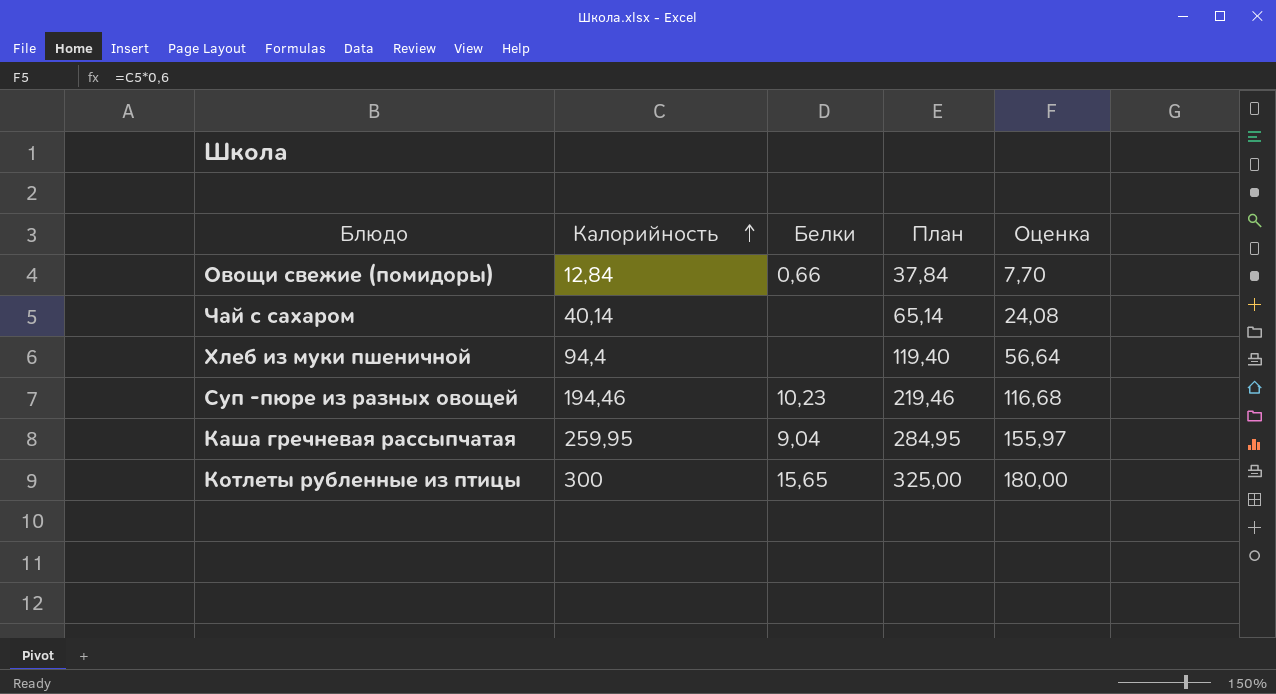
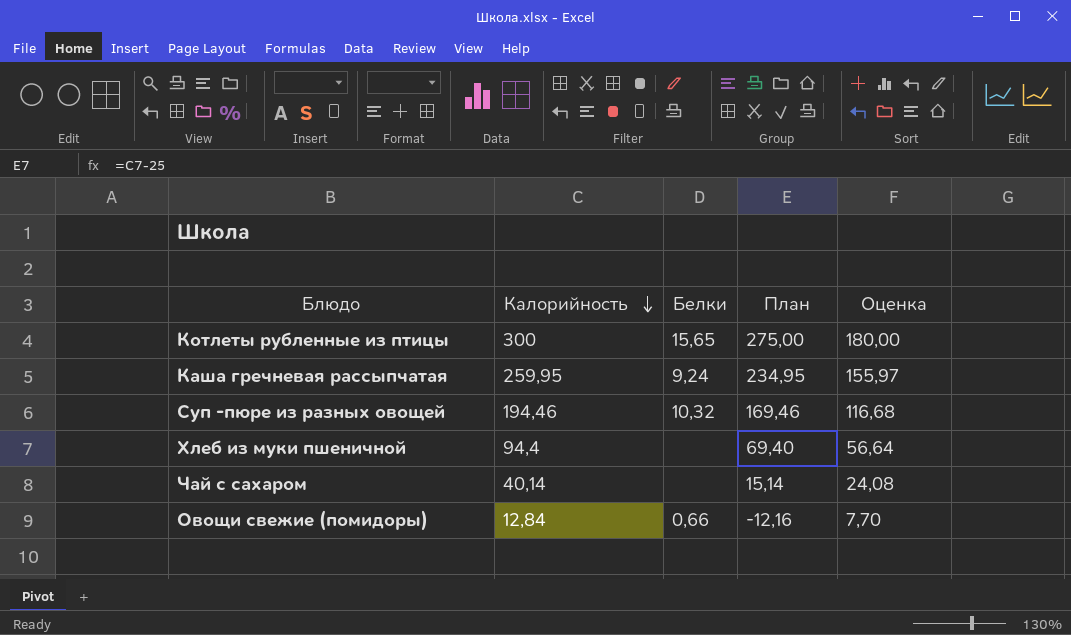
row order: Калорийность ascending -> Калорийность descending
column План | formula: [Калорийность] + 25 -> [Калорийность] - 25
Каша гречневая рассыпчатая | Белки: 9,04 -> 9,24
Суп -пюре из разных овощей | Белки: 10,23 -> 10,32

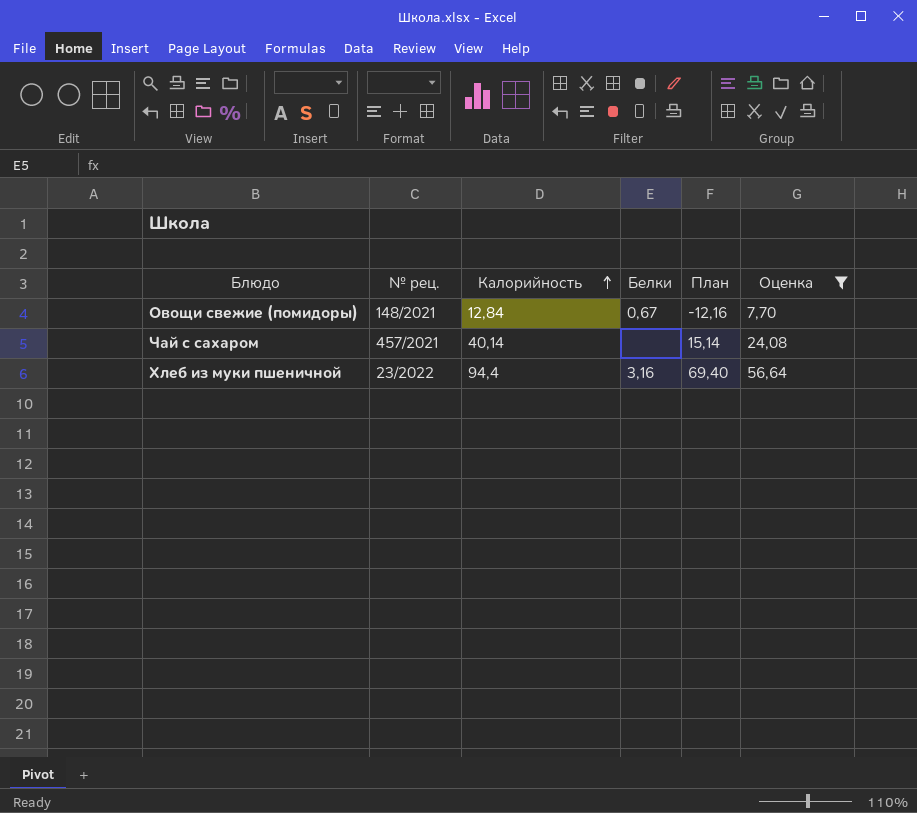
filter: none -> Оценка <= 56,64
row order: Калорийность descending -> Калорийность ascending
column № рец. | position: none -> 2
Овощи свежие (помидоры) | Белки: 0,66 -> 0,67
Хлеб из муки пшеничной | Белки: none -> 3,16

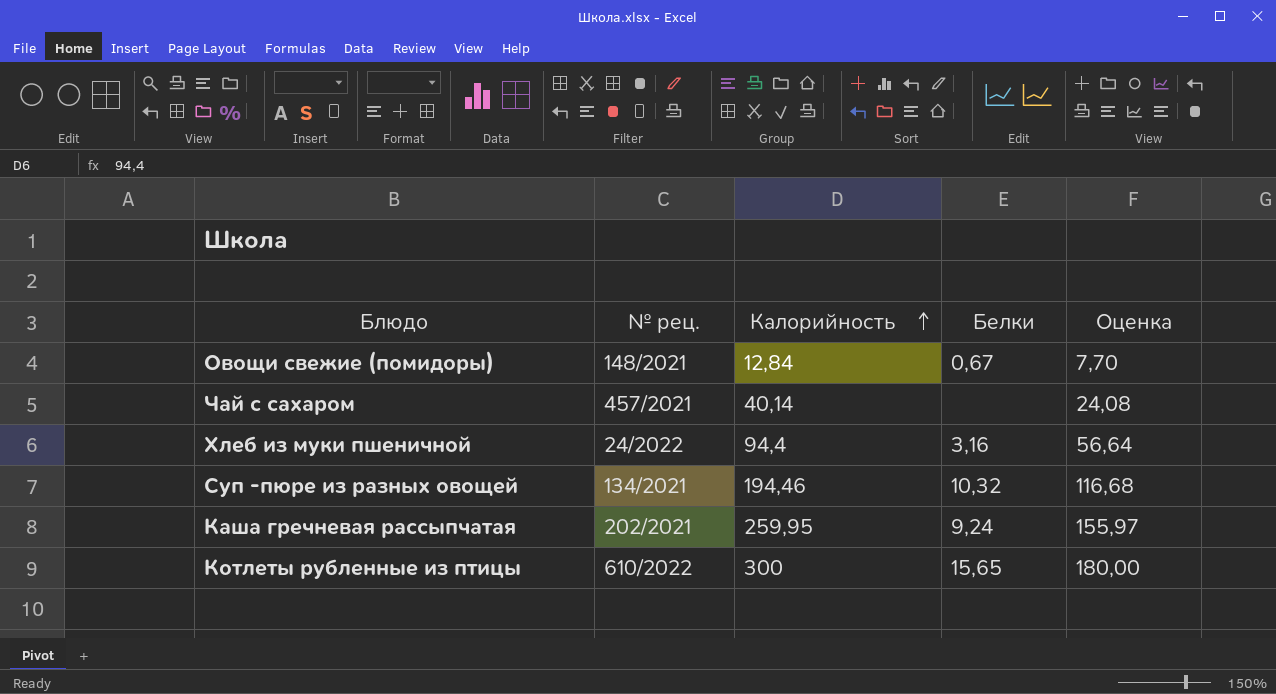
filter: Оценка <= 56,64 -> none
column План | formula: [Калорийность] - 25 -> none
Хлеб из муки пшеничной | № рец.: 23/2022 -> 24/2022

